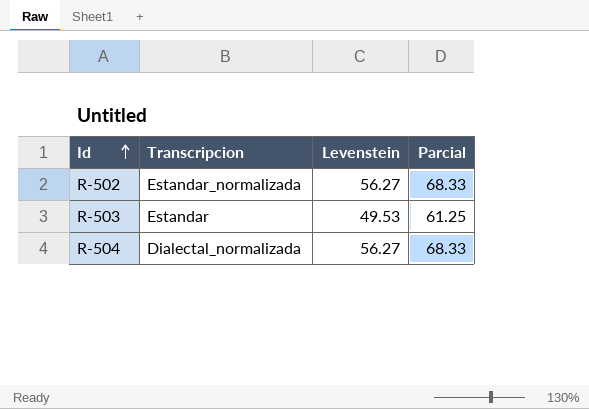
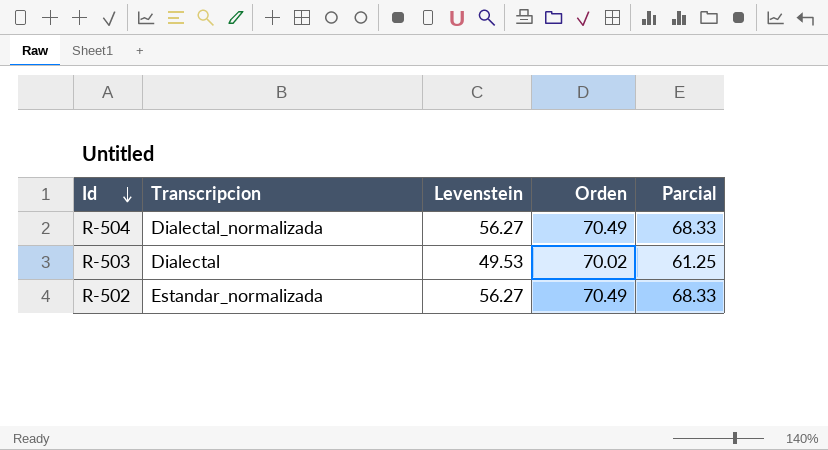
row order: Id ascending -> Id descending
column Orden | position: none -> 4
R-503 | Transcripcion: Estandar -> Dialectal

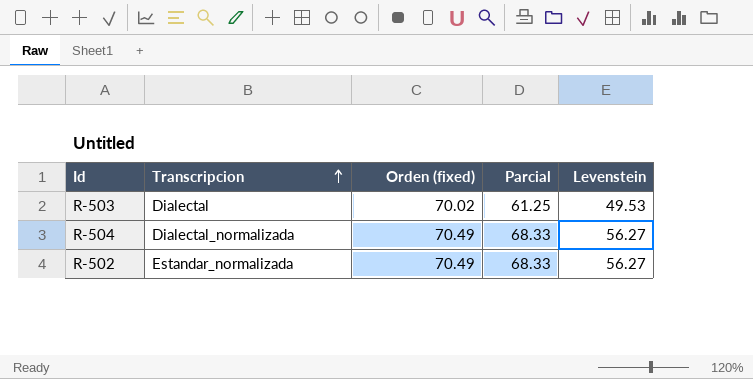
row order: Id descending -> Transcripcion ascending
column name: Orden -> Orden (fixed)
column Levenstein | position: 3 -> 5

